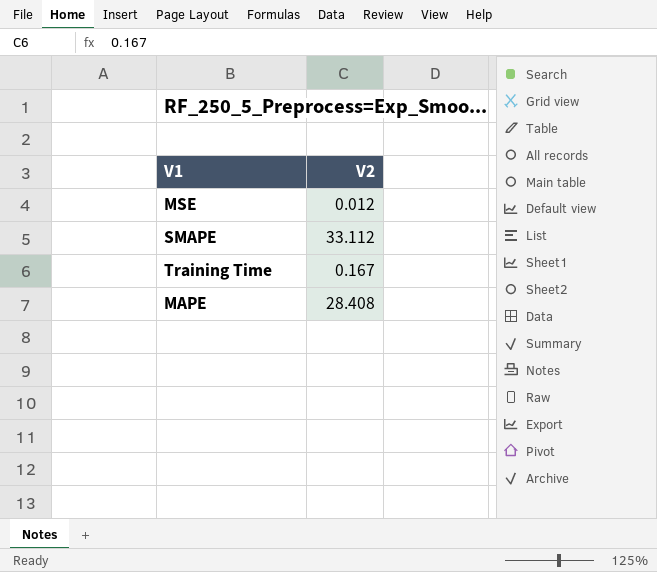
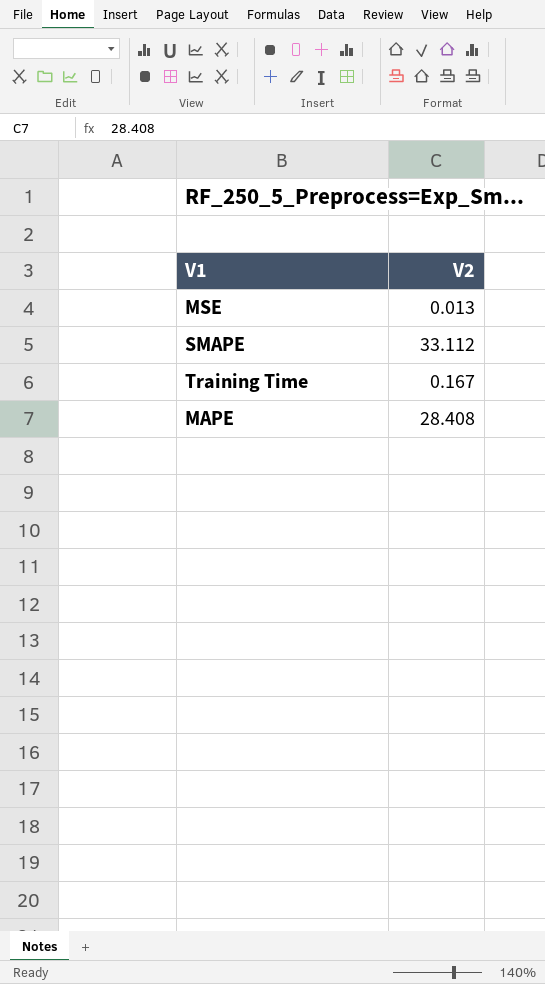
MSE | V2: 0.012 -> 0.013

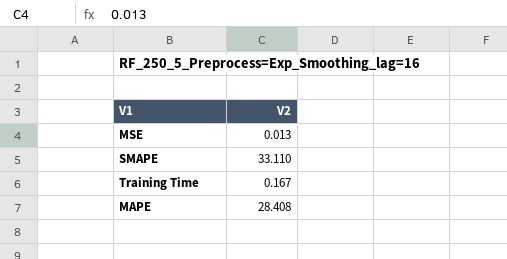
SMAPE | V2: 33.112 -> 33.110

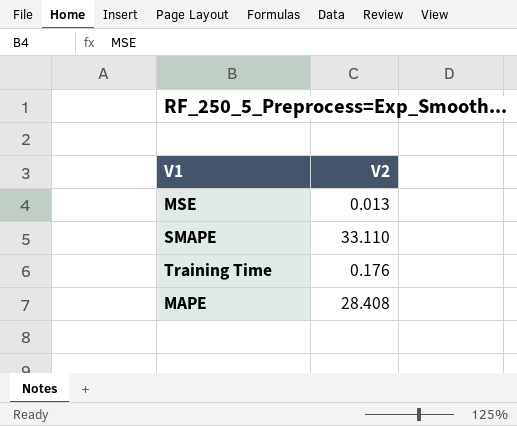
Training Time | V2: 0.167 -> 0.176

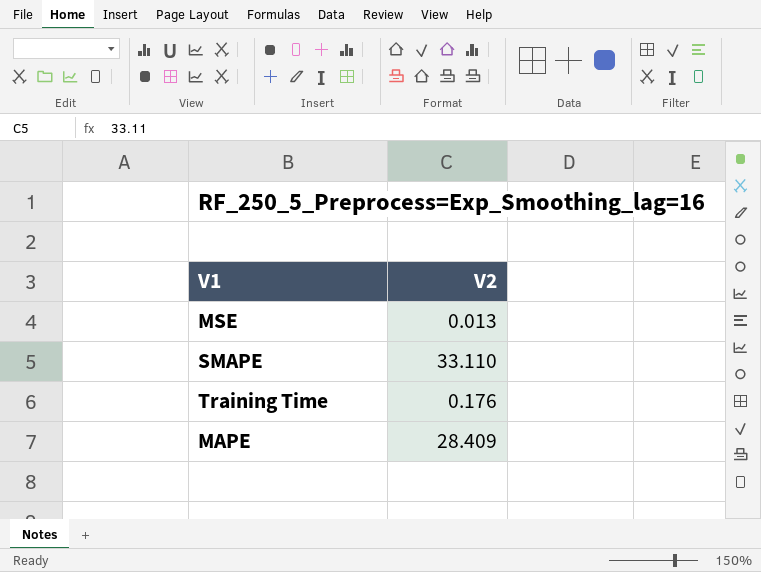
MAPE | V2: 28.408 -> 28.409

